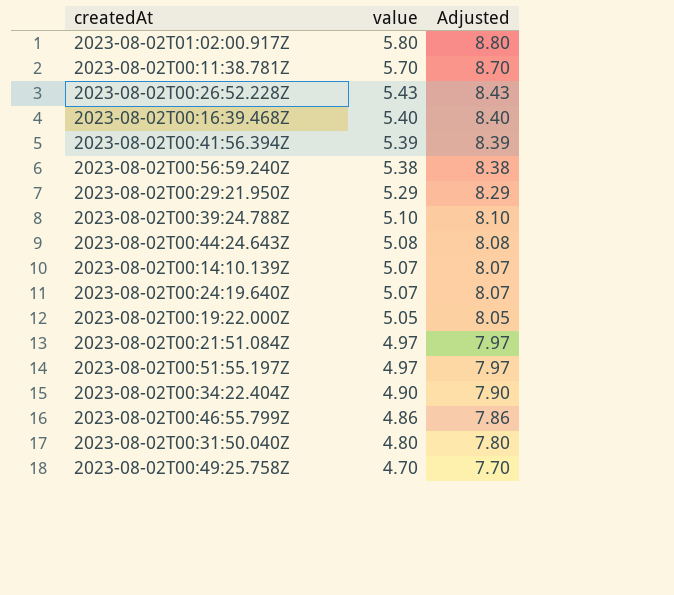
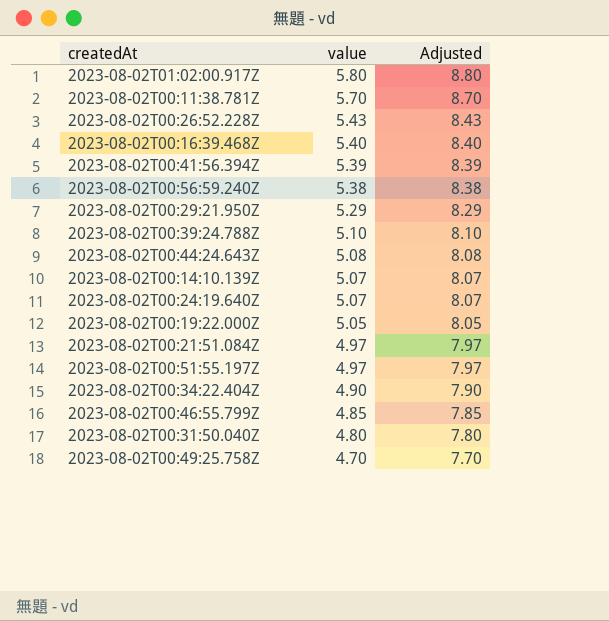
2023-08-02T00:46:55.799Z | value: 4.86 -> 4.85
2023-08-02T00:46:55.799Z | Adjusted: 7.86 -> 7.85

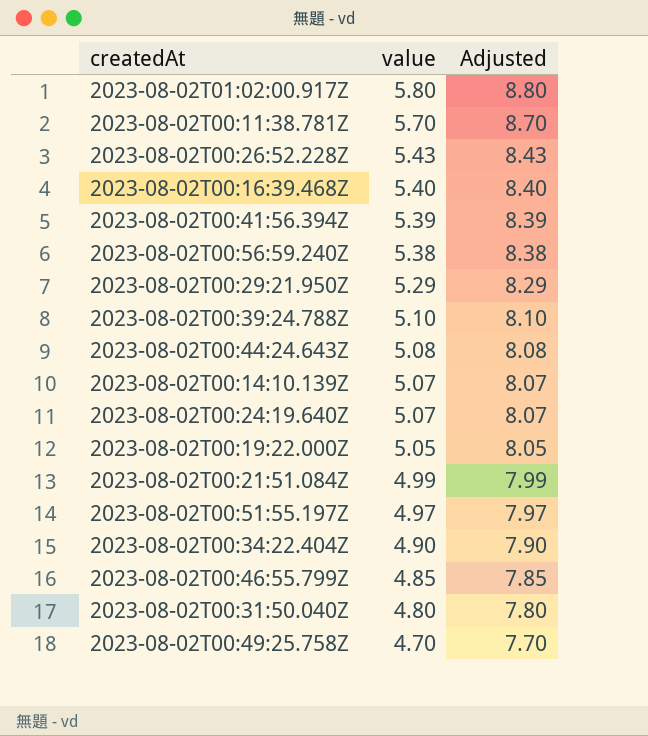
2023-08-02T00:21:51.084Z | value: 4.97 -> 4.99
2023-08-02T00:21:51.084Z | Adjusted: 7.97 -> 7.99

